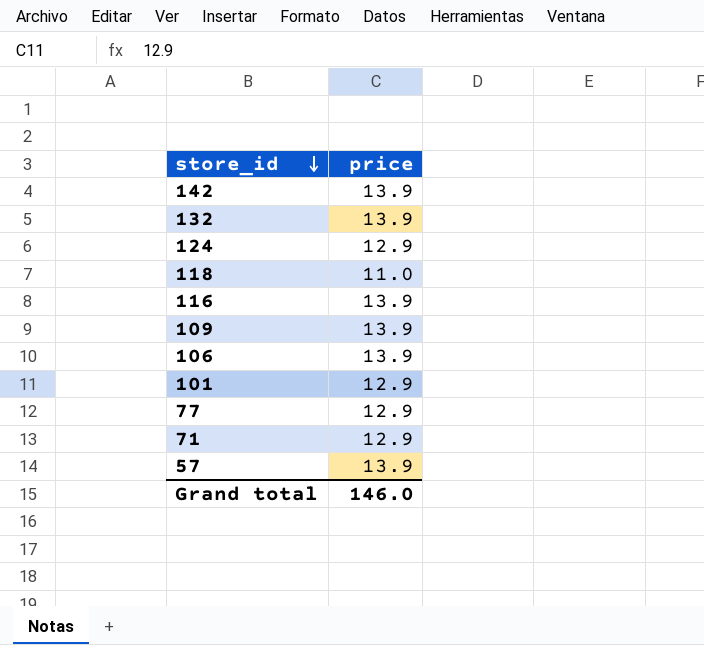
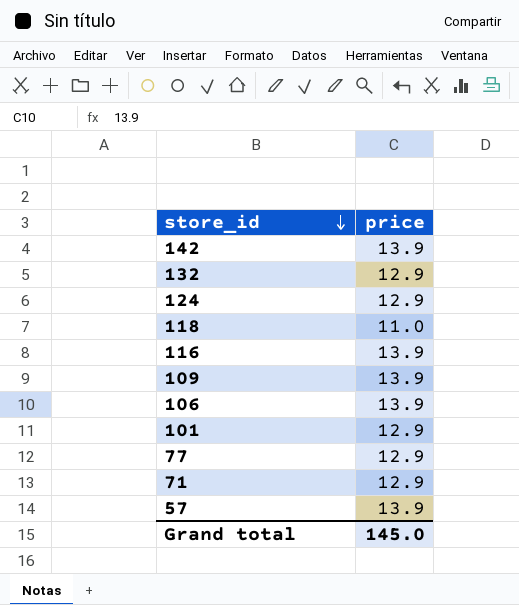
132 | price: 13.9 -> 12.9
Grand total | price: 146.0 -> 145.0

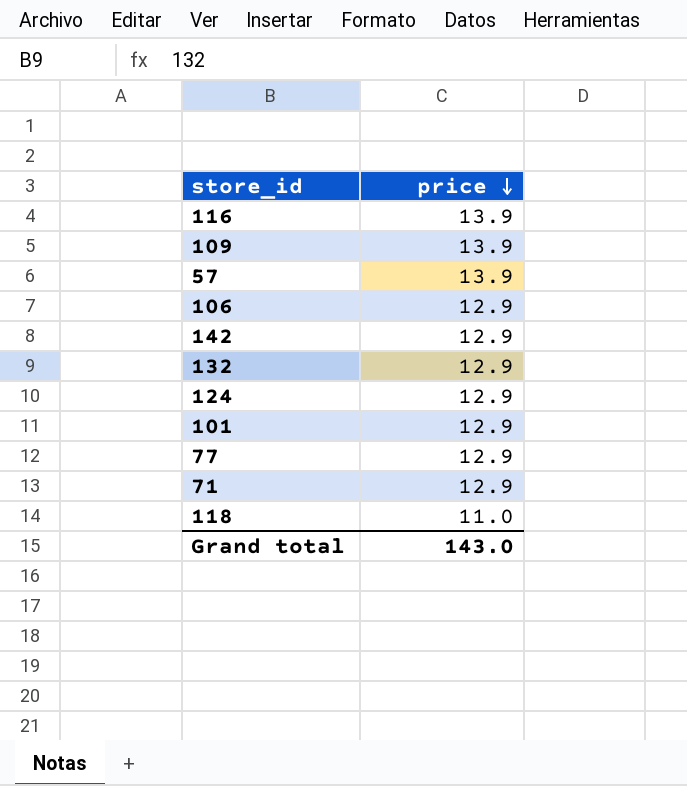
row order: store_id descending -> price descending
106 | price: 13.9 -> 12.9
142 | price: 13.9 -> 12.9
Grand total | price: 145.0 -> 143.0

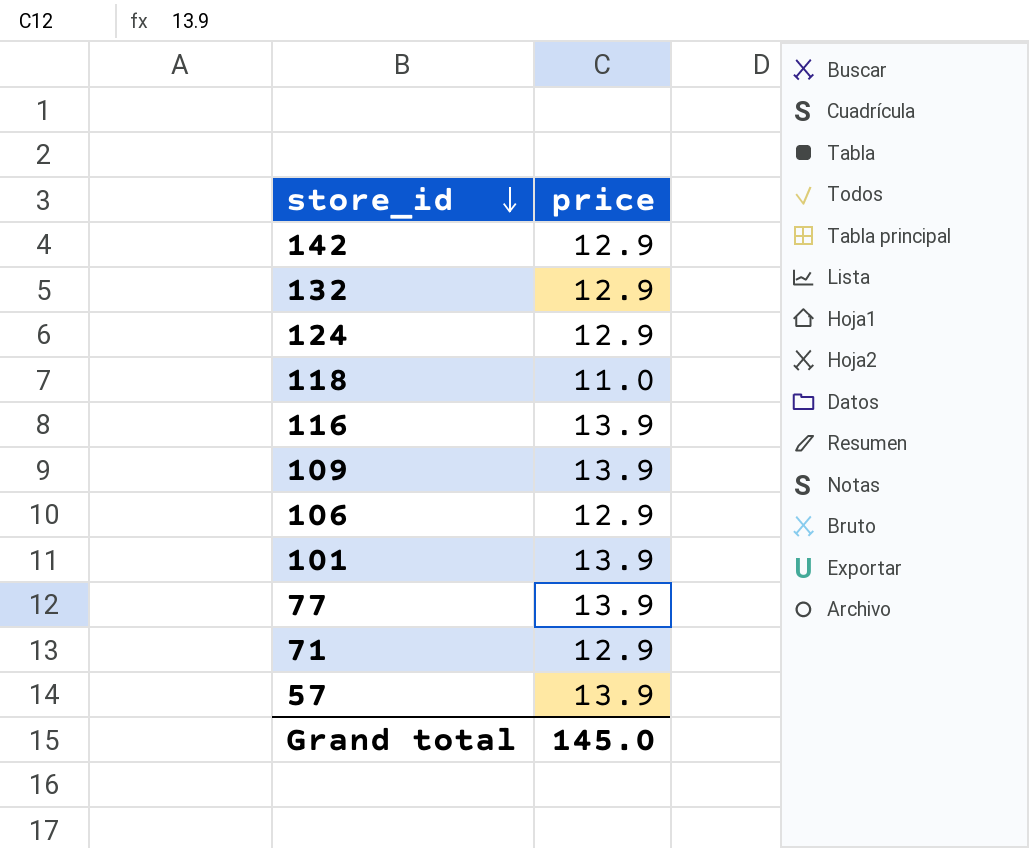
row order: price descending -> store_id descending
101 | price: 12.9 -> 13.9
77 | price: 12.9 -> 13.9
Grand total | price: 143.0 -> 145.0

